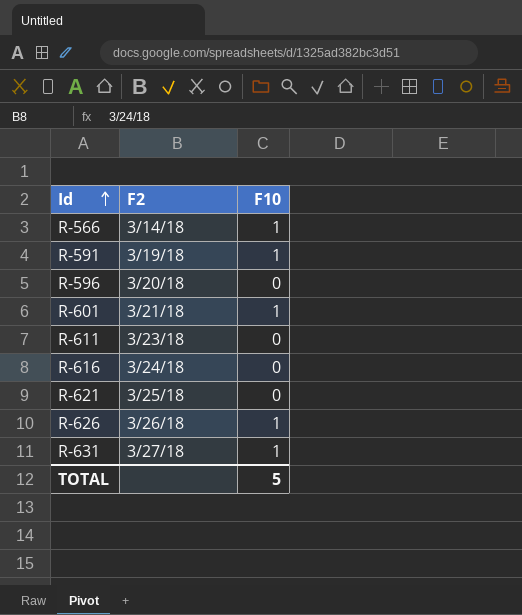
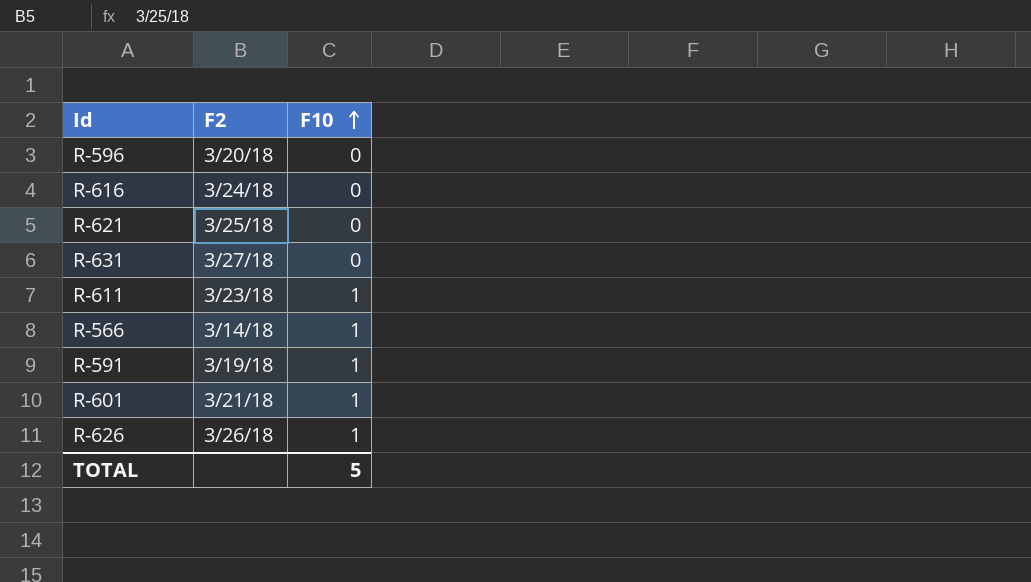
row order: Id ascending -> F10 ascending
R-631 | F10: 1 -> 0
R-611 | F10: 0 -> 1

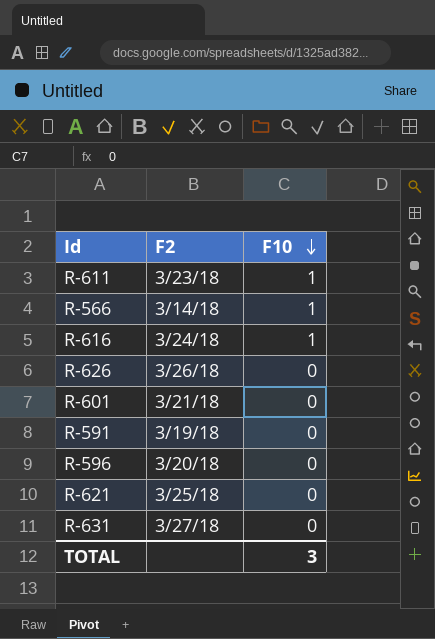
row order: F10 ascending -> F10 descending
R-616 | F10: 0 -> 1
R-626 | F10: 1 -> 0
R-601 | F10: 1 -> 0
R-591 | F10: 1 -> 0
TOTAL | F10: 5 -> 3

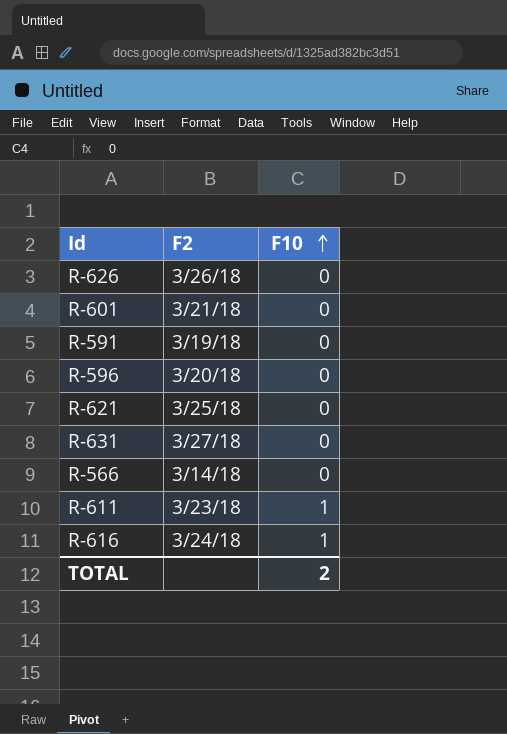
row order: F10 descending -> F10 ascending
R-566 | F10: 1 -> 0
TOTAL | F10: 3 -> 2

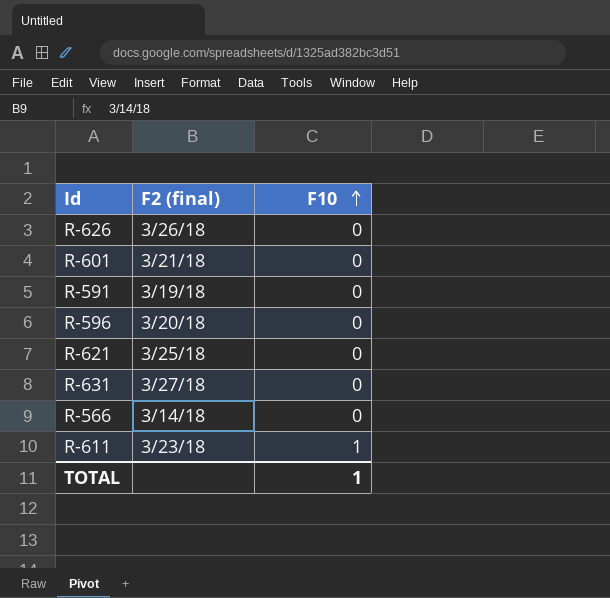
column name: F2 -> F2 (final)
row R-616: 3/24/18 | 1 -> none
TOTAL | F10: 2 -> 1

